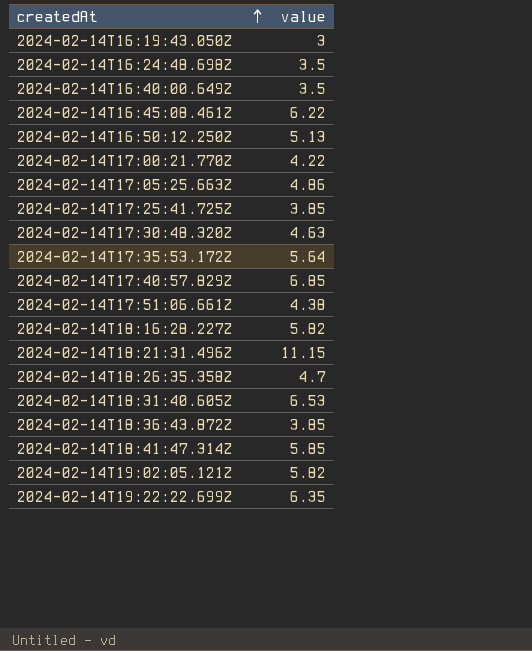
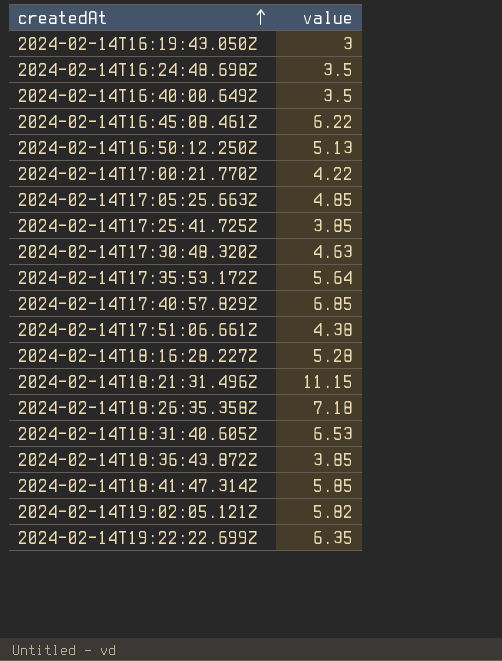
2024-02-14T17:05:25.663Z | value: 4.86 -> 4.85
2024-02-14T18:16:28.227Z | value: 5.82 -> 5.28
2024-02-14T18:26:35.358Z | value: 4.7 -> 7.18

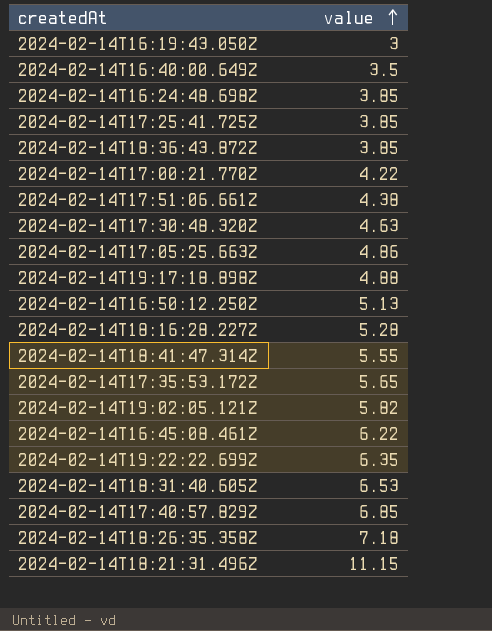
row order: createdAt ascending -> value ascending
2024-02-14T16:24:48.698Z | value: 3.5 -> 3.85
2024-02-14T17:05:25.663Z | value: 4.85 -> 4.86
row 2024-02-14T19:17:18.898Z: none -> 4.88
2024-02-14T18:41:47.314Z | value: 5.85 -> 5.55
2024-02-14T17:35:53.172Z | value: 5.64 -> 5.65

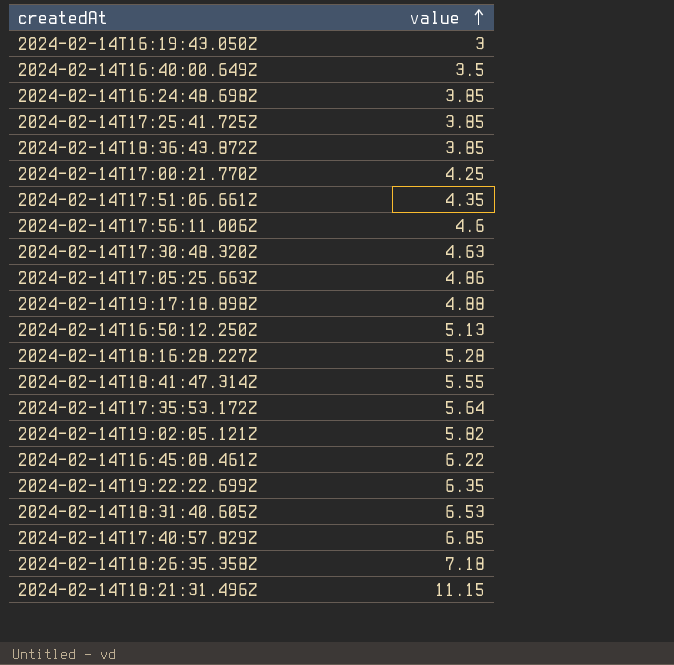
2024-02-14T17:00:21.770Z | value: 4.22 -> 4.25
2024-02-14T17:51:06.661Z | value: 4.38 -> 4.35
row 2024-02-14T17:56:11.006Z: none -> 4.6
2024-02-14T17:35:53.172Z | value: 5.65 -> 5.64

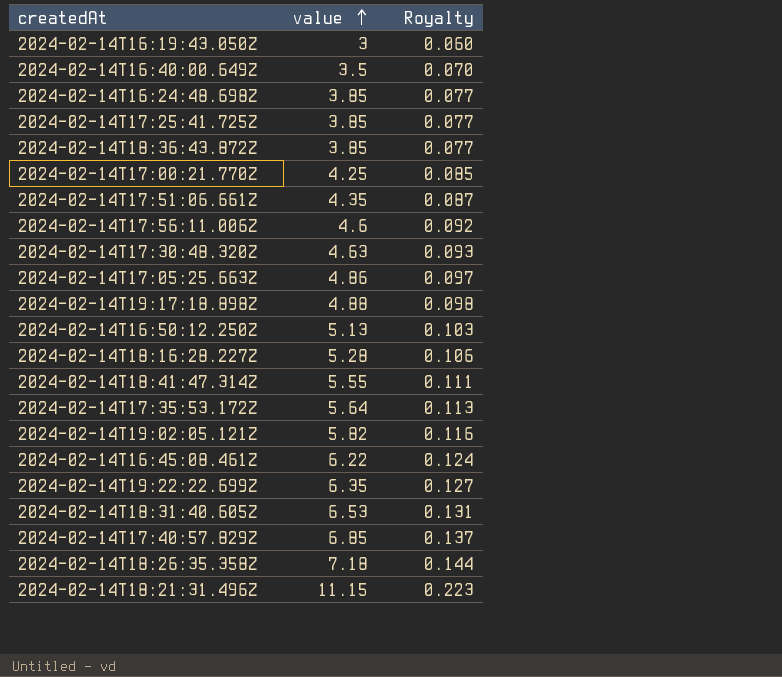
column Royalty | formula: none -> [value] * 0.02

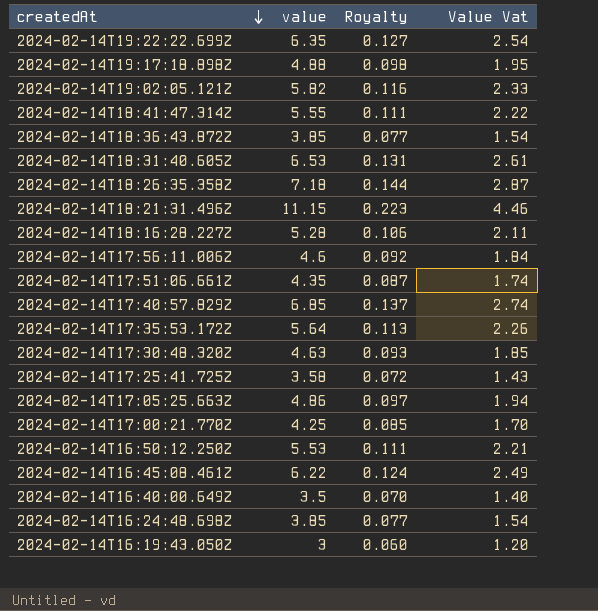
row order: value ascending -> createdAt descending
column Value Vat | formula: none -> [value] * 0.4
2024-02-14T17:25:41.725Z | value: 3.85 -> 3.58
2024-02-14T17:25:41.725Z | Royalty: 0.077 -> 0.072
2024-02-14T16:50:12.250Z | value: 5.13 -> 5.53
2024-02-14T16:50:12.250Z | Royalty: 0.103 -> 0.111

